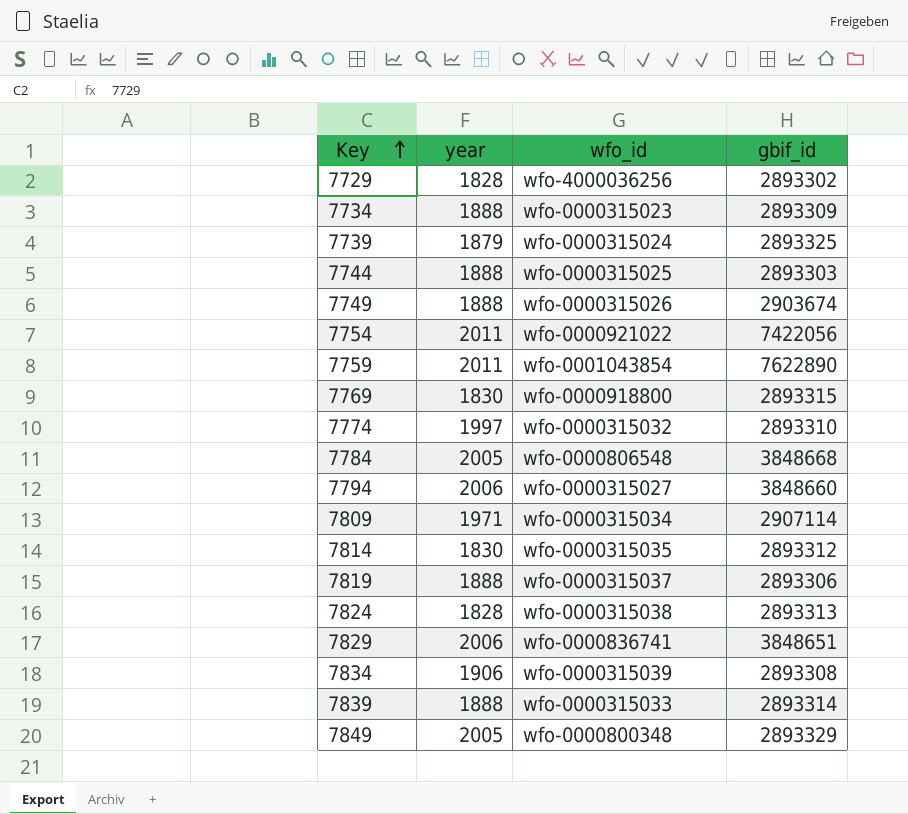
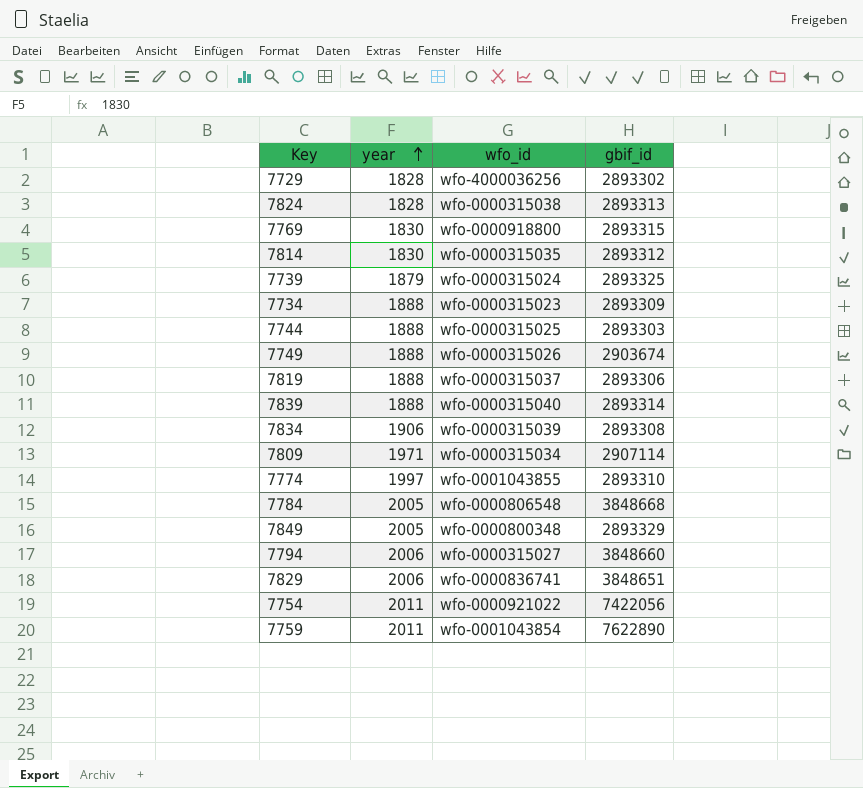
row order: Key ascending -> year ascending
7839 | wfo_id: wfo-0000315033 -> wfo-0000315040
7774 | wfo_id: wfo-0000315032 -> wfo-0001043855

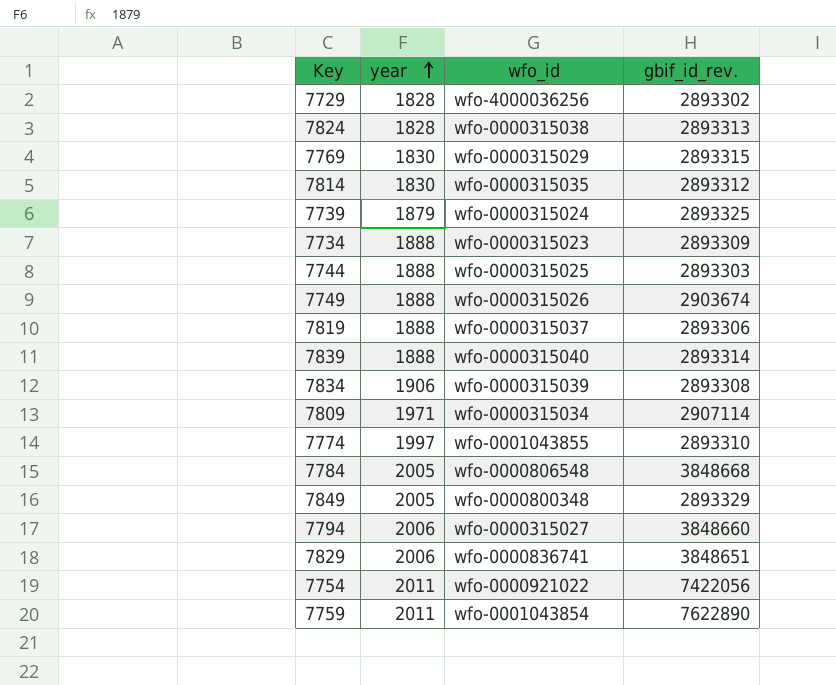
column name: gbif_id -> gbif_id_rev.
7769 | wfo_id: wfo-0000918800 -> wfo-0000315029

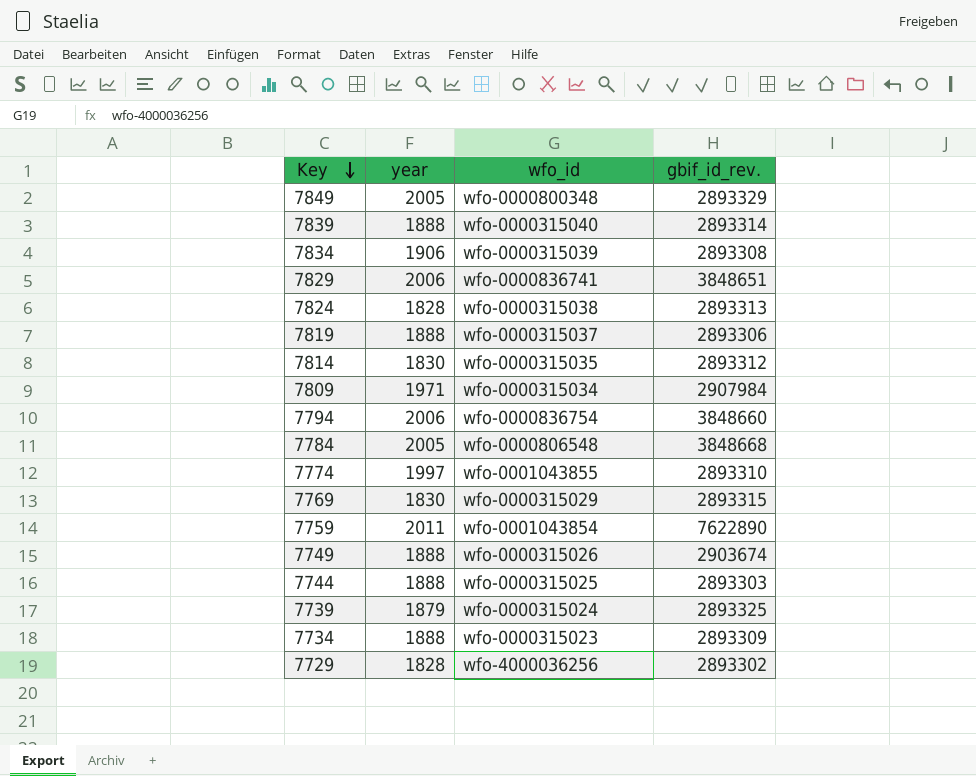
row order: year ascending -> Key descending
row 7754: 2011 | wfo-0000921022 | 7422056 -> none
7809 | gbif_id_rev.: 2907114 -> 2907984
7794 | wfo_id: wfo-0000315027 -> wfo-0000836754

